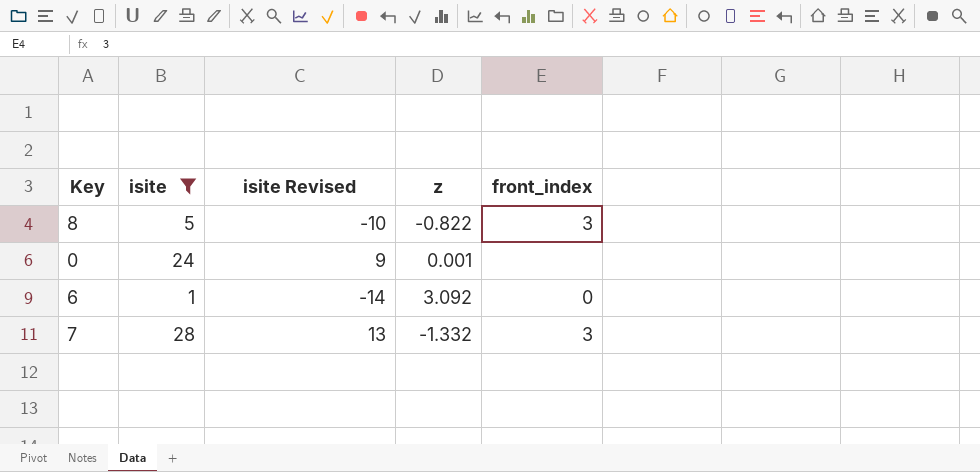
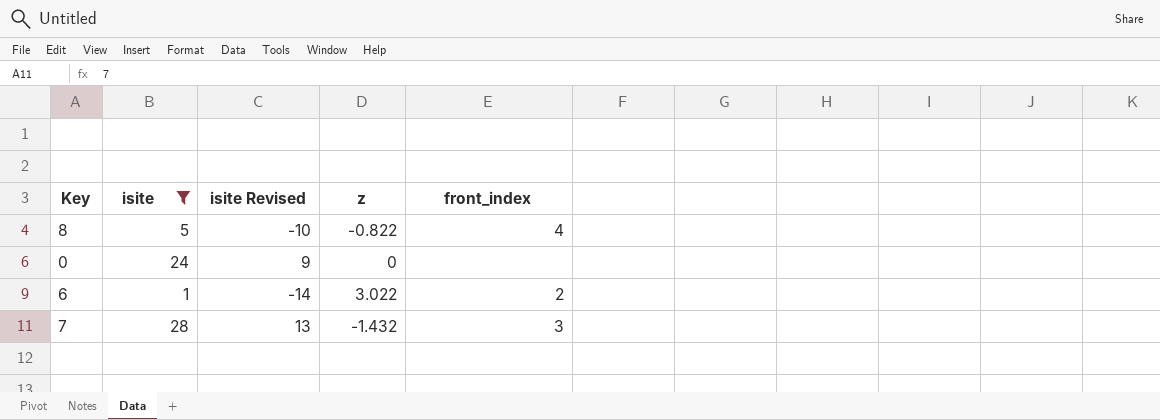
8 | front_index: 3 -> 4
0 | z: 0.001 -> 0
6 | z: 3.092 -> 3.022
6 | front_index: 0 -> 2
7 | z: -1.332 -> -1.432

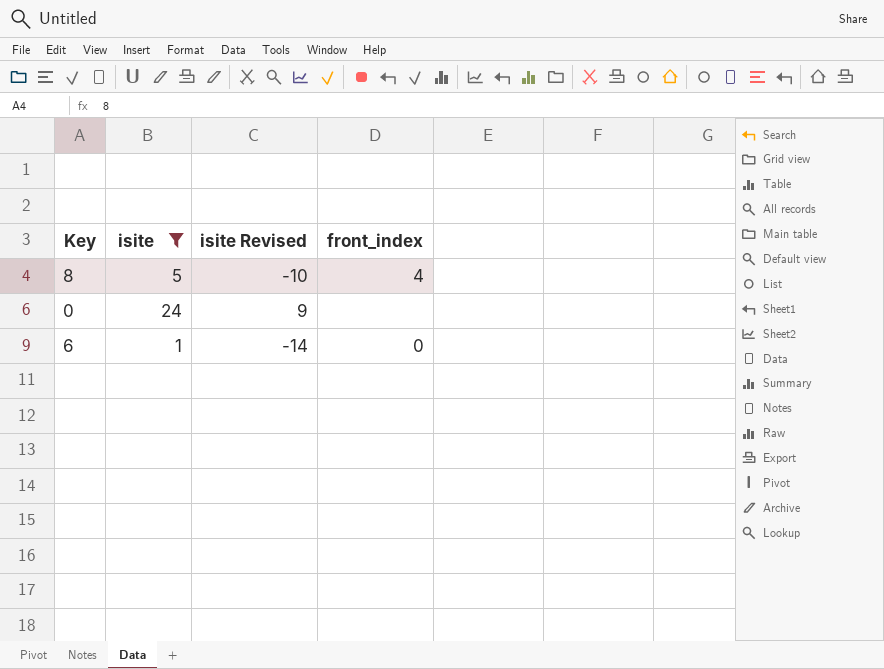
column z | position: 4 -> none
row 7: 28 | 13 | -1.432 | 3 -> none
6 | front_index: 2 -> 0

